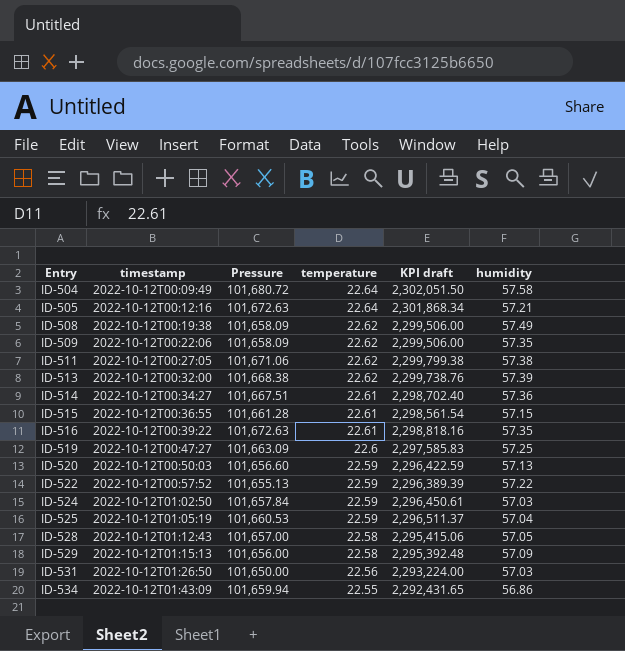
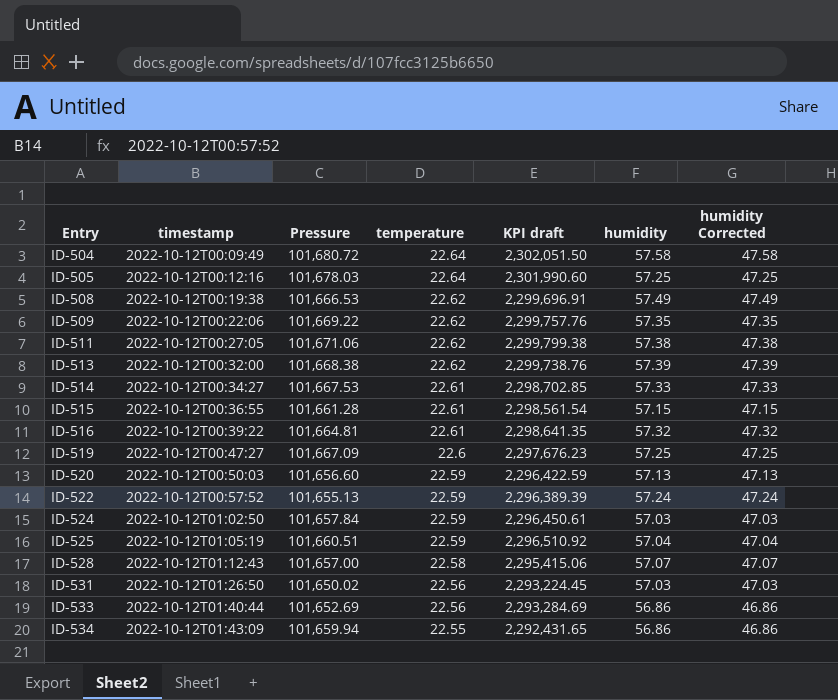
column humidity Corrected | formula: none -> [humidity] - 10
row ID-529: 2022-10-12T01:15:13 | 101,656.00 | 22.58 | 2,295,392.48 | 57.09 -> none
ID-505 | Pressure: 101,672.63 -> 101,678.03
ID-505 | KPI draft: 2,301,868.34 -> 2,301,990.60
ID-505 | humidity: 57.21 -> 57.25
ID-508 | Pressure: 101,658.09 -> 101,666.53
ID-508 | KPI draft: 2,299,506.00 -> 2,299,696.91
ID-509 | Pressure: 101,658.09 -> 101,669.22
ID-509 | KPI draft: 2,299,506.00 -> 2,299,757.76
ID-514 | Pressure: 101,667.51 -> 101,667.53
ID-514 | KPI draft: 2,298,702.40 -> 2,298,702.85
ID-514 | humidity: 57.36 -> 57.33
ID-516 | Pressure: 101,672.63 -> 101,664.81
ID-516 | KPI draft: 2,298,818.16 -> 2,298,641.35
ID-516 | humidity: 57.35 -> 57.32
ID-519 | Pressure: 101,663.09 -> 101,667.09
ID-519 | KPI draft: 2,297,585.83 -> 2,297,676.23
ID-522 | humidity: 57.22 -> 57.24
ID-525 | Pressure: 101,660.53 -> 101,660.51
ID-525 | KPI draft: 2,296,511.37 -> 2,296,510.92
ID-528 | humidity: 57.05 -> 57.07
ID-531 | Pressure: 101,650.00 -> 101,650.02
ID-531 | KPI draft: 2,293,224.00 -> 2,293,224.45
row ID-533: none -> 2022-10-12T01:40:44 | 101,652.69 | 22.56 | 2,293,284.69 | 56.86 | 46.86

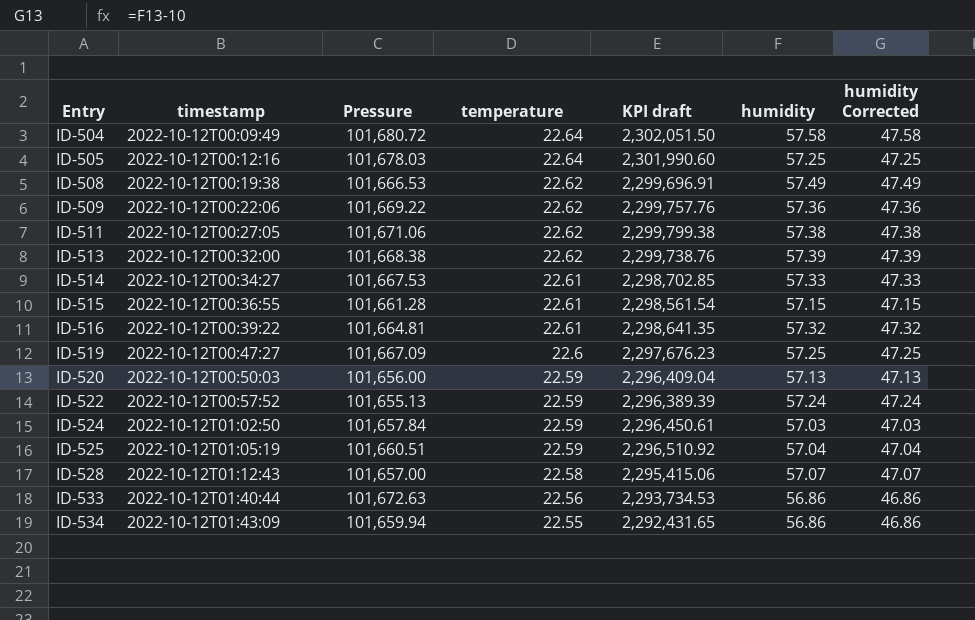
row ID-531: 2022-10-12T01:26:50 | 101,650.02 | 22.56 | 2,293,224.45 | 57.03 | 47.03 -> none
ID-509 | humidity: 57.35 -> 57.36
ID-509 | humidity Corrected: 47.35 -> 47.36
ID-520 | Pressure: 101,656.60 -> 101,656.00
ID-520 | KPI draft: 2,296,422.59 -> 2,296,409.04
ID-533 | Pressure: 101,652.69 -> 101,672.63
ID-533 | KPI draft: 2,293,284.69 -> 2,293,734.53

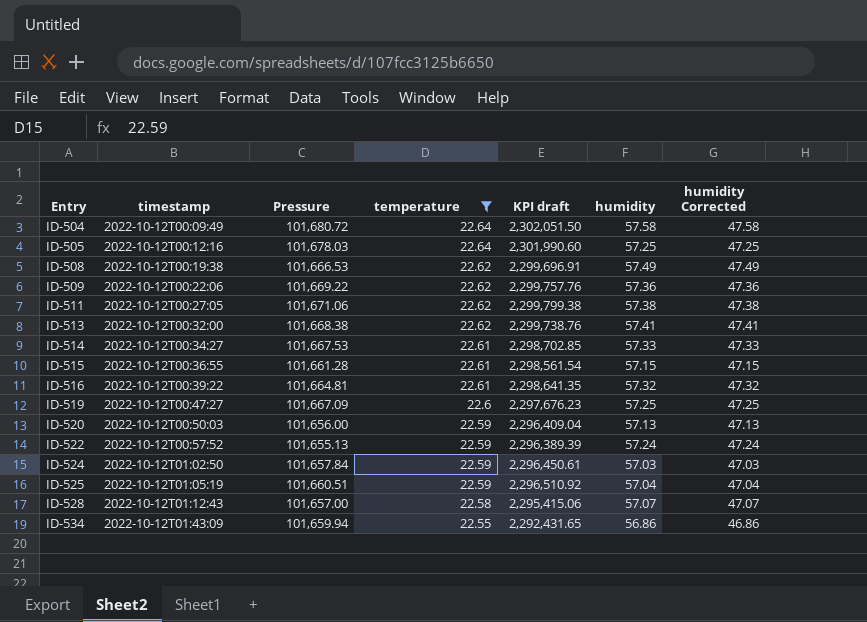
filter: none -> temperature != 22.56
ID-513 | humidity: 57.39 -> 57.41
ID-513 | humidity Corrected: 47.39 -> 47.41

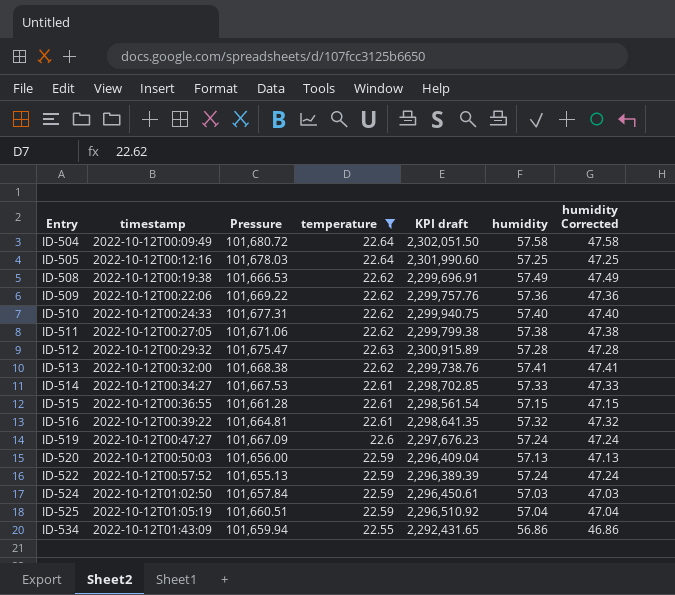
row ID-528: 2022-10-12T01:12:43 | 101,657.00 | 22.58 | 2,295,415.06 | 57.07 | 47.07 -> none
row ID-510: none -> 2022-10-12T00:24:33 | 101,677.31 | 22.62 | 2,299,940.75 | 57.40 | 47.40
row ID-512: none -> 2022-10-12T00:29:32 | 101,675.47 | 22.63 | 2,300,915.89 | 57.28 | 47.28
ID-519 | humidity: 57.25 -> 57.24
ID-519 | humidity Corrected: 47.25 -> 47.24

